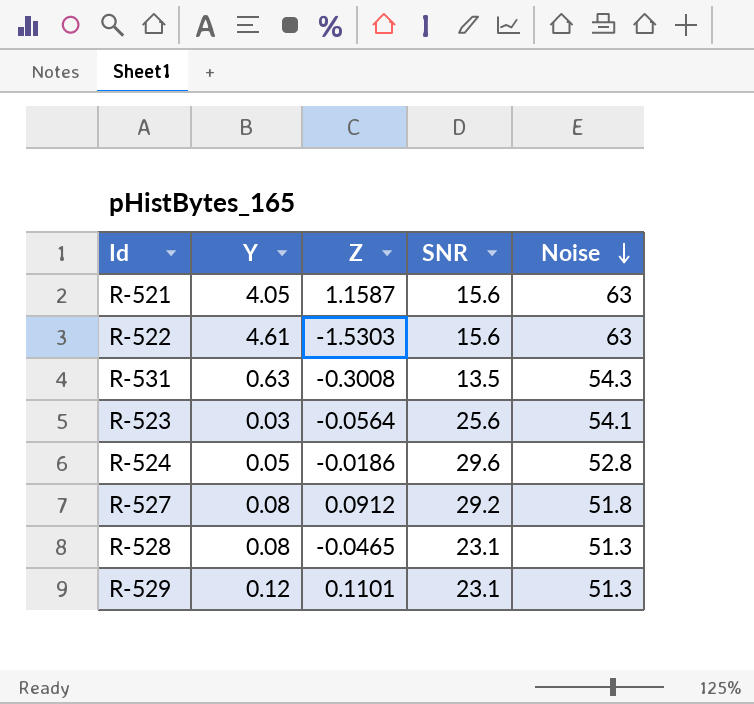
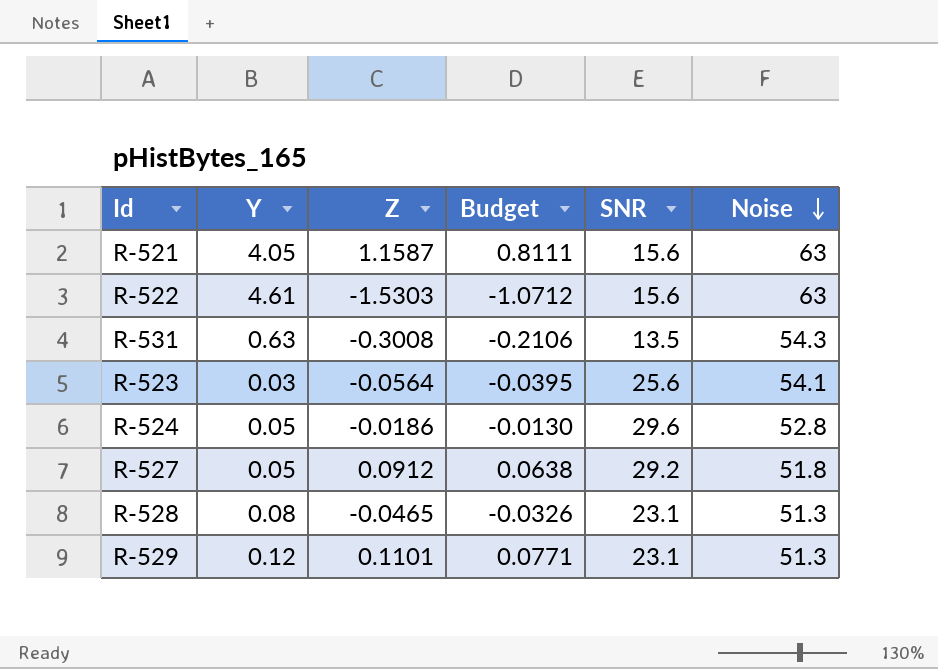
column Budget | formula: none -> [Z] * 0.7
R-527 | Y: 0.08 -> 0.05

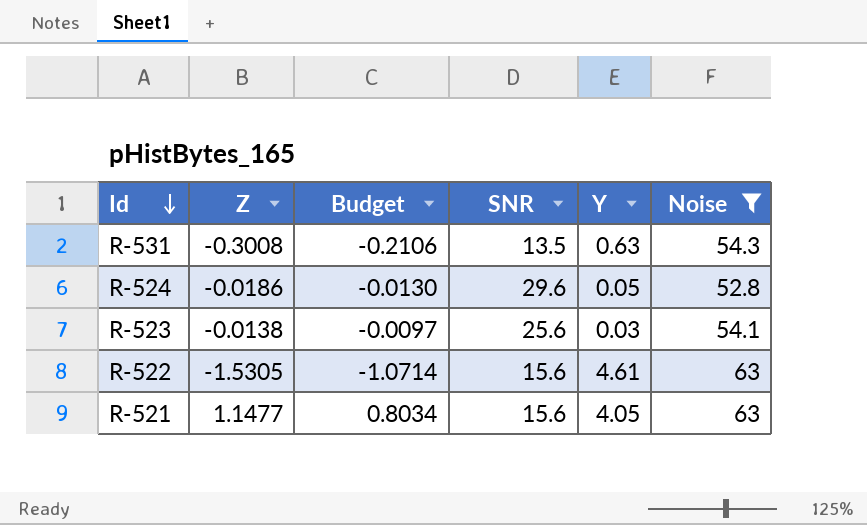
filter: none -> Noise >= 52.8
row order: Noise descending -> Id descending
column Y | position: 2 -> 5
R-523 | Z: -0.0564 -> -0.0138
R-523 | Budget: -0.0395 -> -0.0097
R-522 | Z: -1.5303 -> -1.5305
R-522 | Budget: -1.0712 -> -1.0714
R-521 | Z: 1.1587 -> 1.1477
R-521 | Budget: 0.8111 -> 0.8034

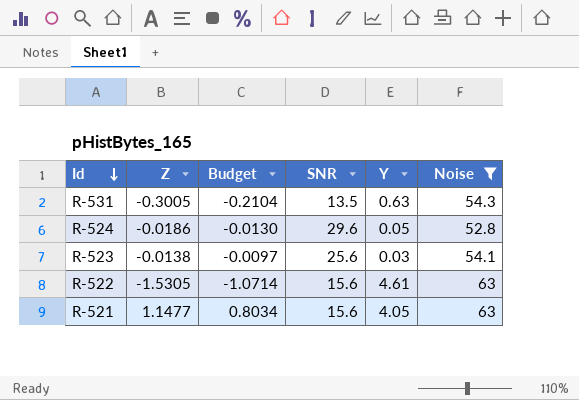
R-531 | Z: -0.3008 -> -0.3005
R-531 | Budget: -0.2106 -> -0.2104

